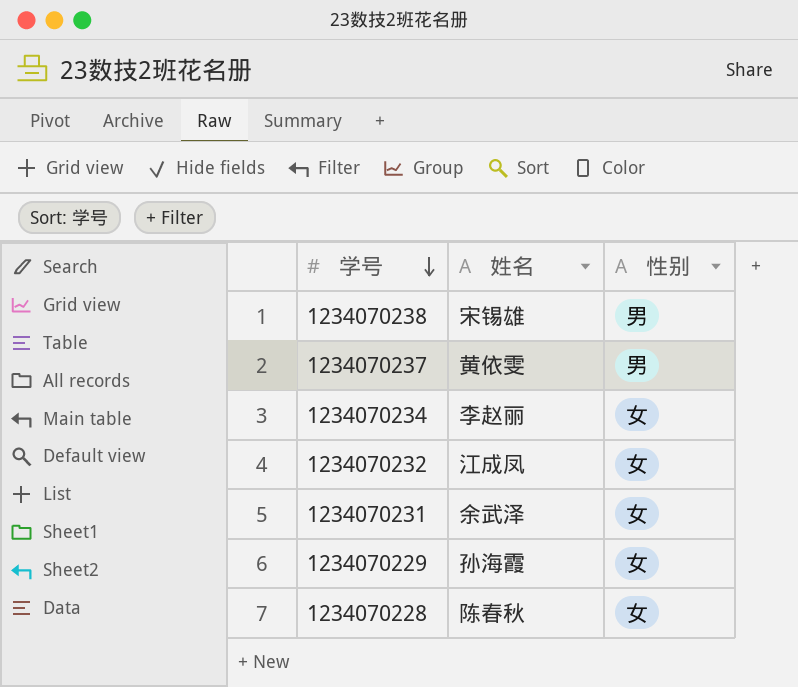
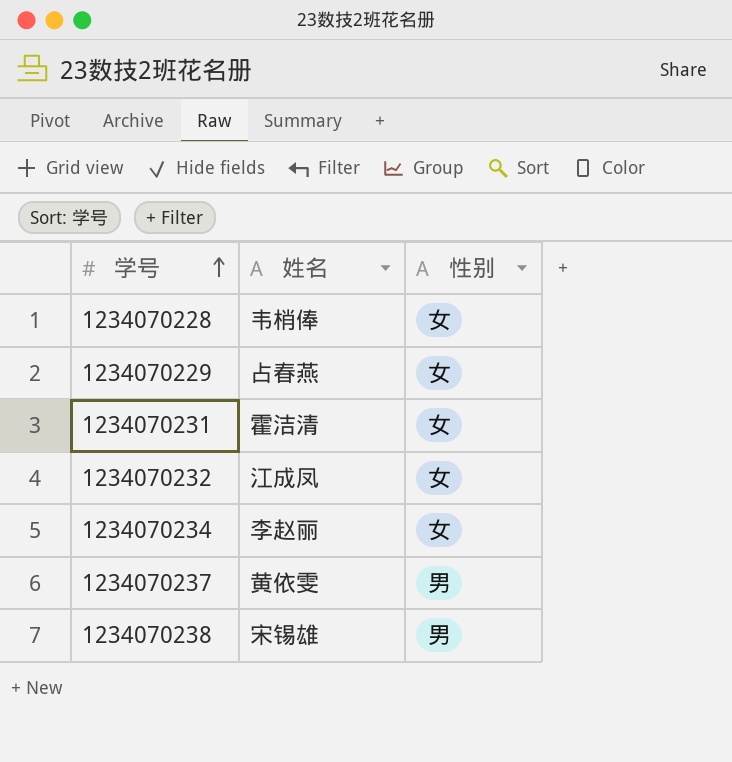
row order: 学号 descending -> 学号 ascending
1234070228 | 姓名: 陈春秋 -> 韦梢俸
1234070229 | 姓名: 孙海霞 -> 占春燕
1234070231 | 姓名: 余武泽 -> 霍洁清

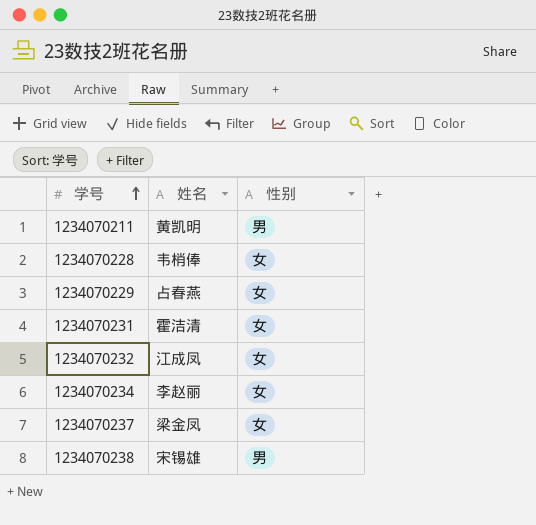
row 1234070211: none -> 黄凯明 | 男
1234070237 | 姓名: 黄依雯 -> 梁金凤
1234070237 | 性别: 男 -> 女

